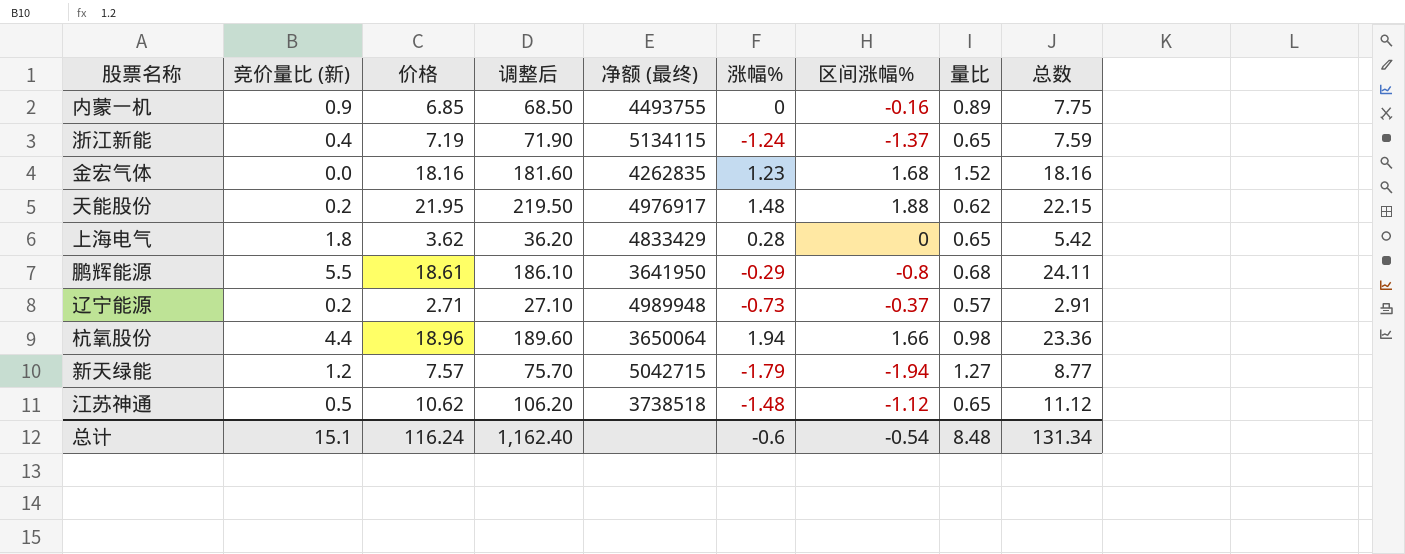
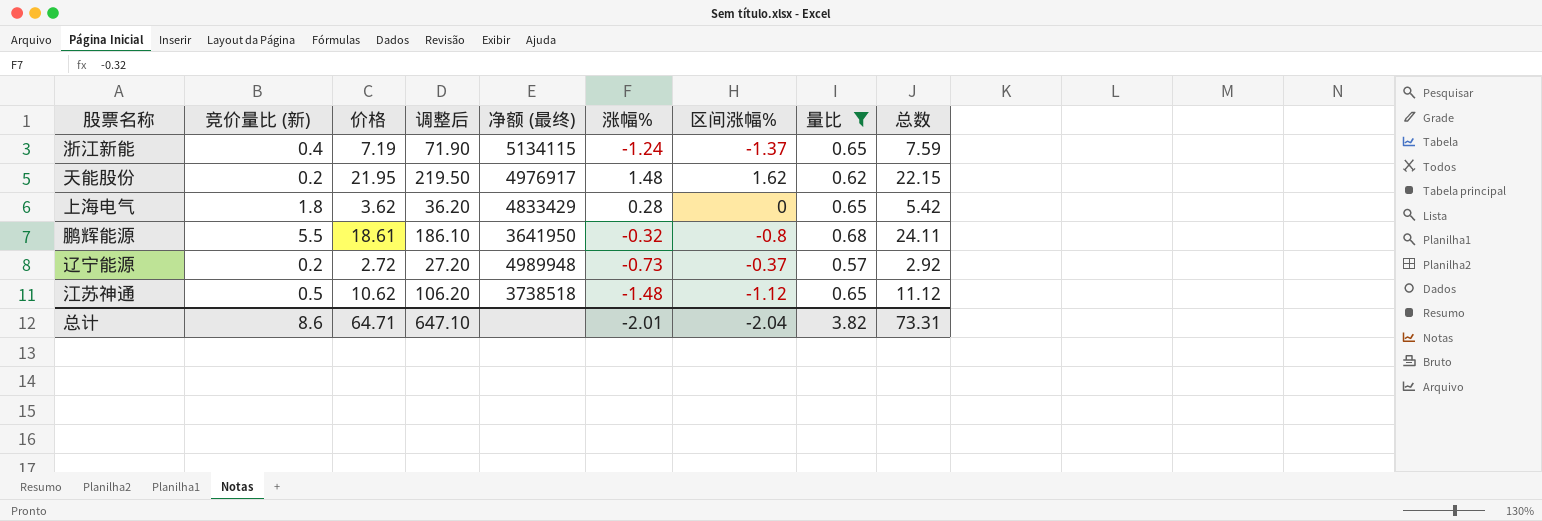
filter: none -> 量比 <= 0.68
天能股份 | 区间涨幅%: 1.88 -> 1.62
鹏辉能源 | 涨幅%: -0.29 -> -0.32
辽宁能源 | 价格: 2.71 -> 2.72
辽宁能源 | 调整后: 27.10 -> 27.20
辽宁能源 | 总数: 2.91 -> 2.92
总计 | 竞价量比 (新): 15.1 -> 8.6
总计 | 价格: 116.24 -> 64.71
总计 | 调整后: 1,162.40 -> 647.10
总计 | 涨幅%: -0.6 -> -2.01
总计 | 区间涨幅%: -0.54 -> -2.04
总计 | 量比: 8.48 -> 3.82
总计 | 总数: 131.34 -> 73.31

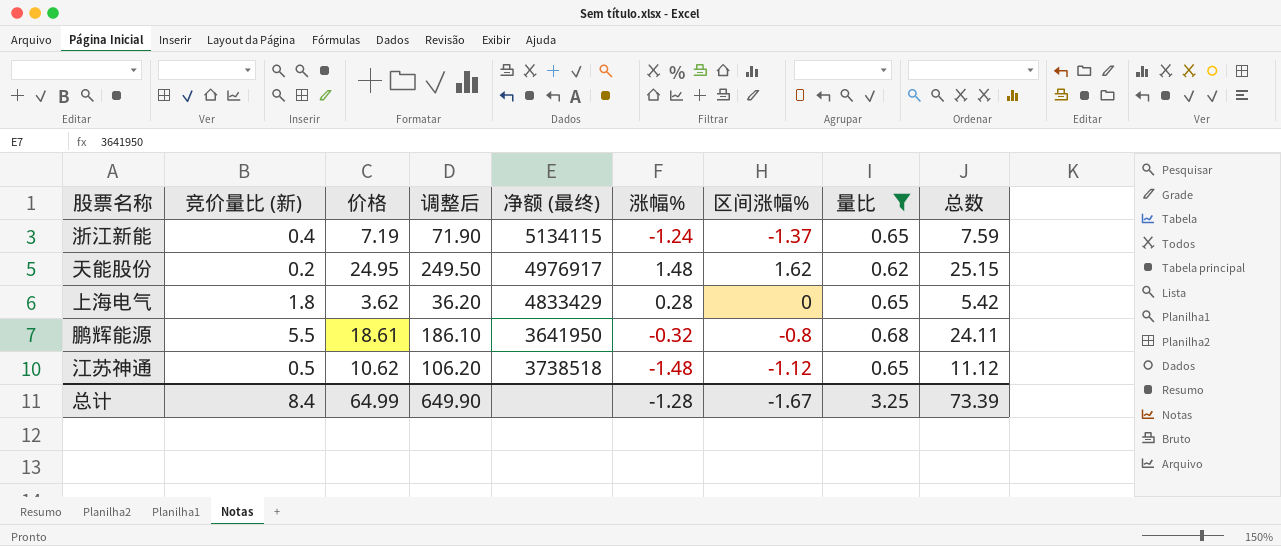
row 辽宁能源: 0.2 | 2.72 | 27.20 | 4989948 | -0.73 | -0.37 | 0.57 | 2.92 -> none
天能股份 | 价格: 21.95 -> 24.95
天能股份 | 调整后: 219.50 -> 249.50
天能股份 | 总数: 22.15 -> 25.15
总计 | 竞价量比 (新): 8.6 -> 8.4
总计 | 价格: 64.71 -> 64.99
总计 | 调整后: 647.10 -> 649.90
总计 | 涨幅%: -2.01 -> -1.28
总计 | 区间涨幅%: -2.04 -> -1.67
总计 | 量比: 3.82 -> 3.25
总计 | 总数: 73.31 -> 73.39

